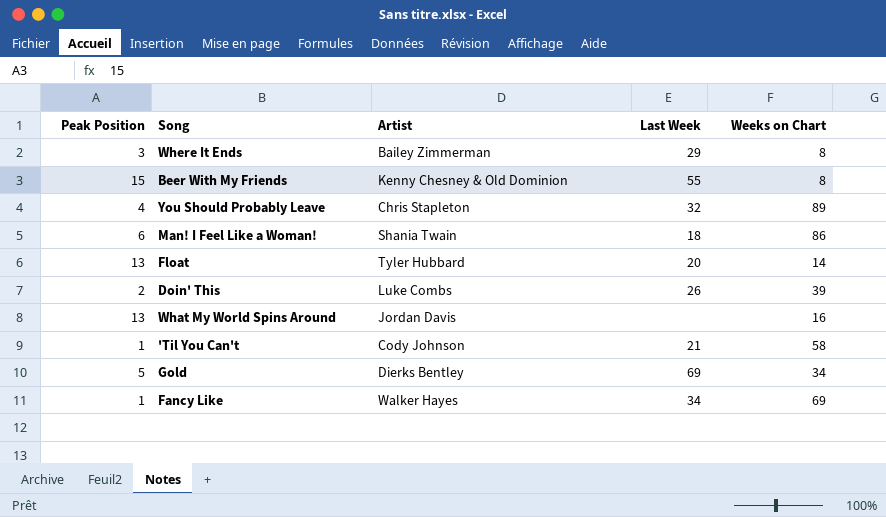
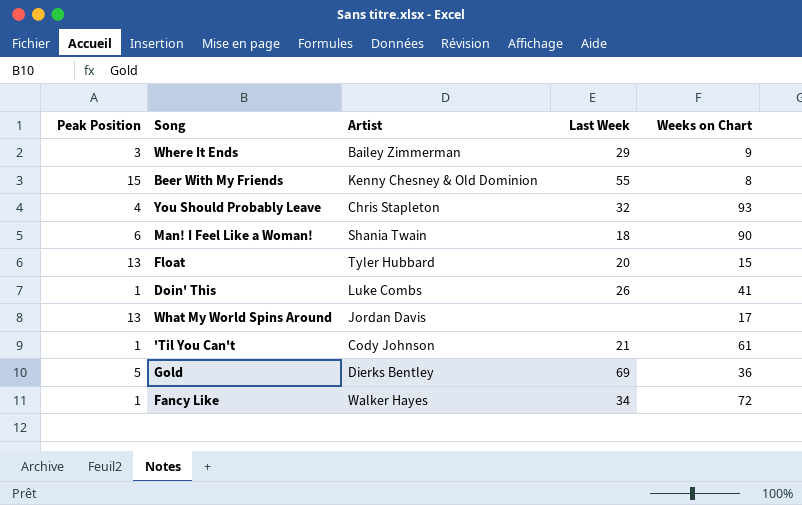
Where It Ends | Weeks on Chart: 8 -> 9
You Should Probably Leave | Weeks on Chart: 89 -> 93
Man! I Feel Like a Woman! | Weeks on Chart: 86 -> 90
Float | Weeks on Chart: 14 -> 15
Doin' This | Peak Position: 2 -> 1
Doin' This | Weeks on Chart: 39 -> 41
What My World Spins Around | Weeks on Chart: 16 -> 17
'Til You Can't | Weeks on Chart: 58 -> 61
Gold | Weeks on Chart: 34 -> 36
Fancy Like | Weeks on Chart: 69 -> 72

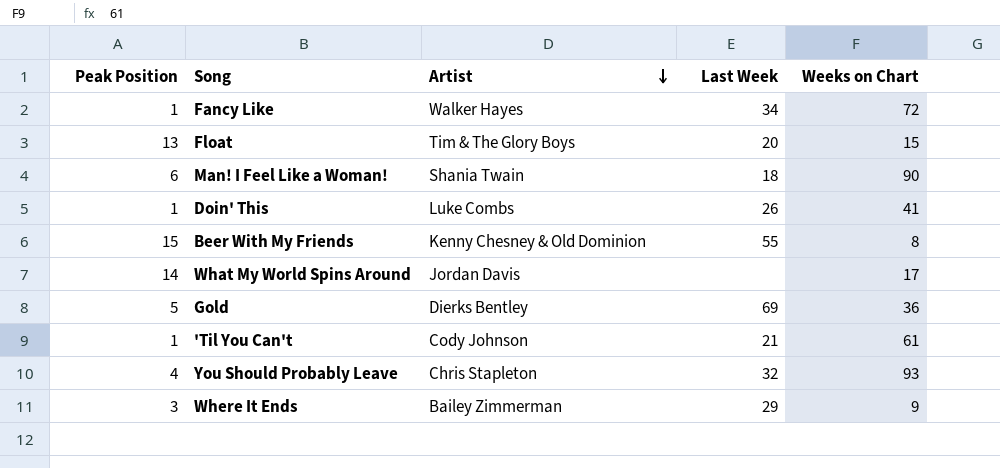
row order: none -> Artist descending
Float | Artist: Tyler Hubbard -> Tim & The Glory Boys
What My World Spins Around | Peak Position: 13 -> 14

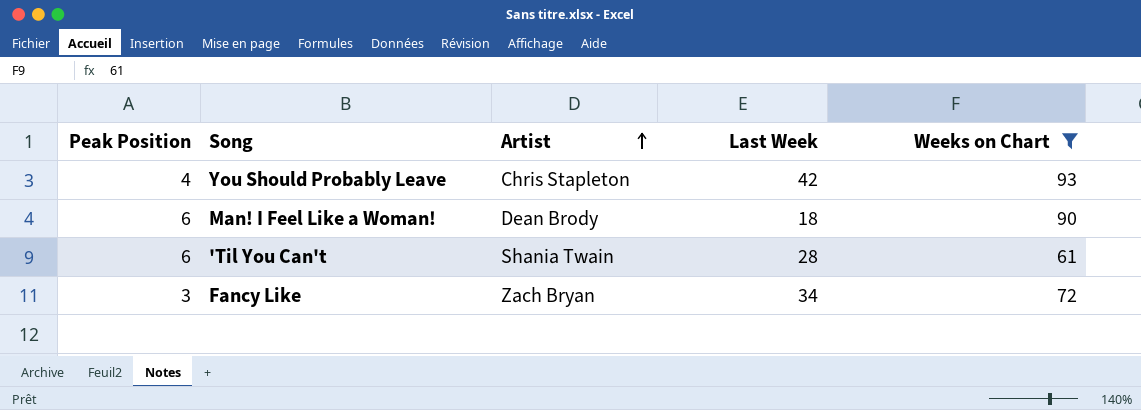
filter: none -> Weeks on Chart >= 61
row order: Artist descending -> Artist ascending
You Should Probably Leave | Last Week: 32 -> 42
Man! I Feel Like a Woman! | Artist: Shania Twain -> Dean Brody
'Til You Can't | Peak Position: 1 -> 6
'Til You Can't | Artist: Cody Johnson -> Shania Twain
'Til You Can't | Last Week: 21 -> 28
Fancy Like | Peak Position: 1 -> 3
Fancy Like | Artist: Walker Hayes -> Zach Bryan

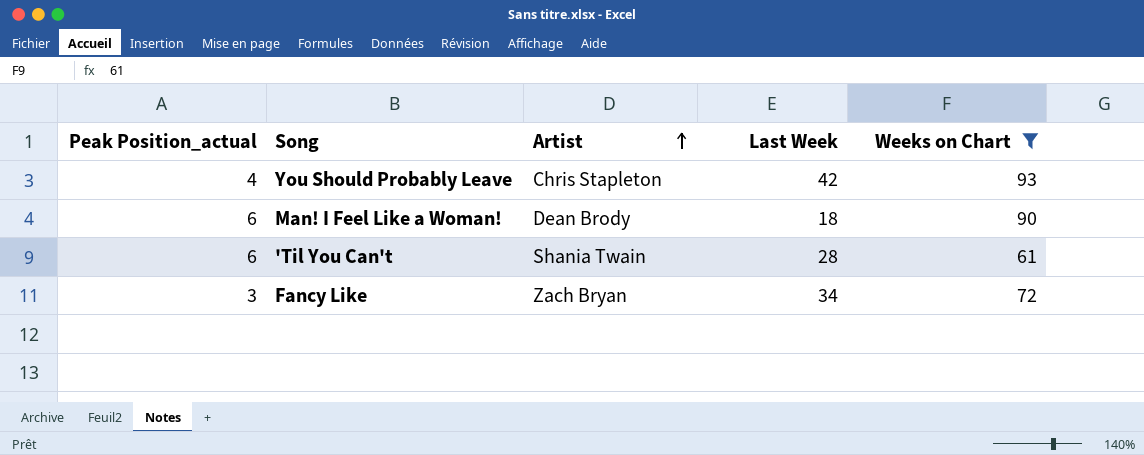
column name: Peak Position -> Peak Position_actual

